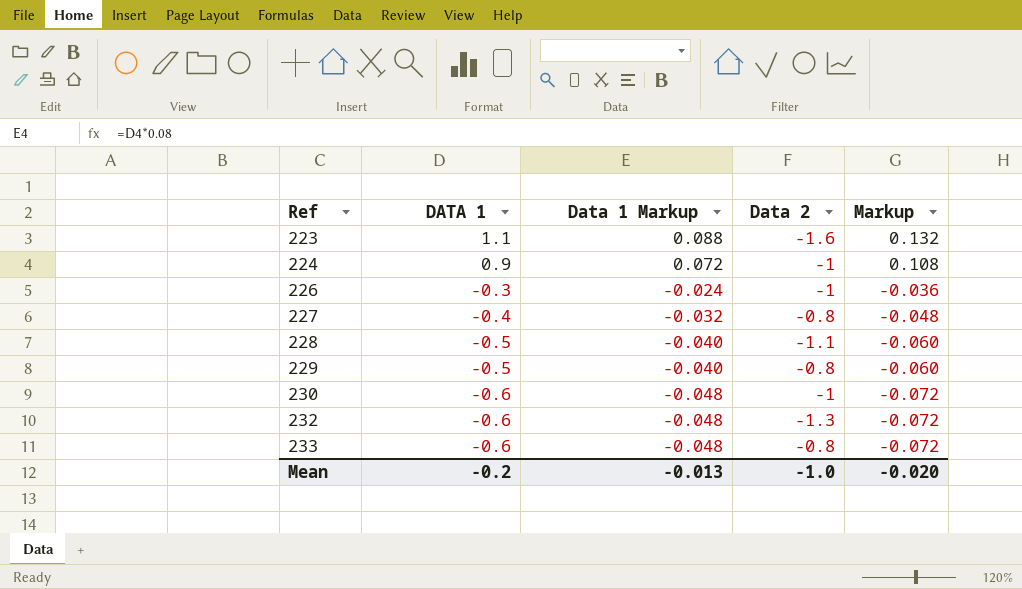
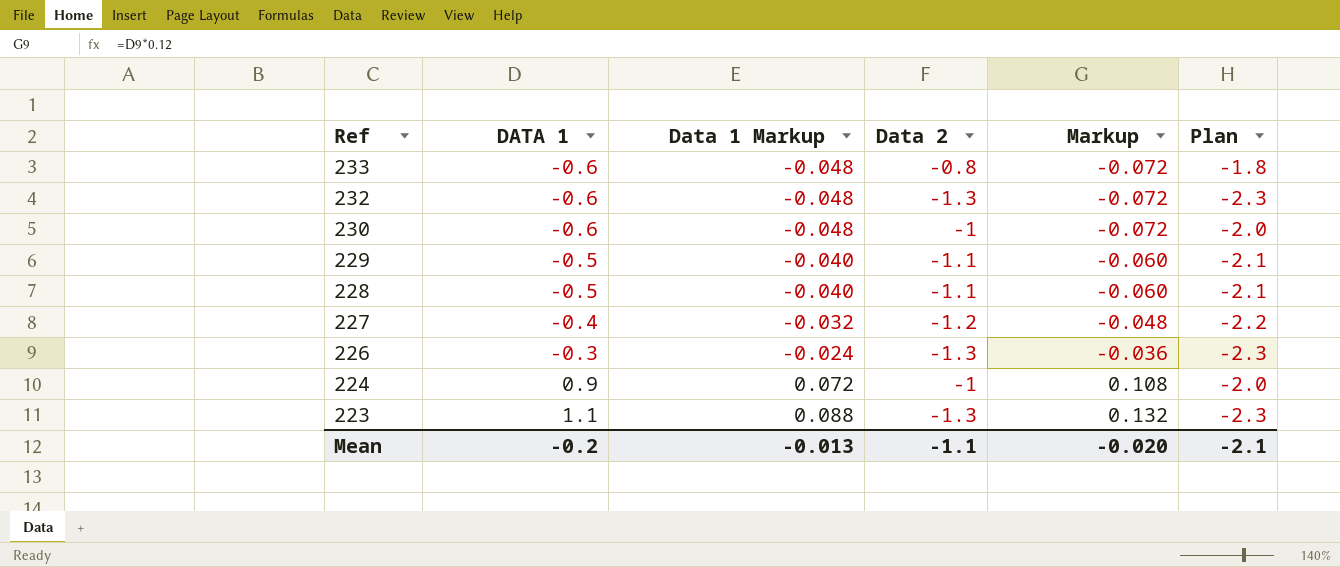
row order: Ref ascending -> Ref descending
column Plan | formula: none -> [Data 2] - 1
229 | Data 2: -0.8 -> -1.1
227 | Data 2: -0.8 -> -1.2
226 | Data 2: -1 -> -1.3
223 | Data 2: -1.6 -> -1.3
Mean | Data 2: -1.0 -> -1.1

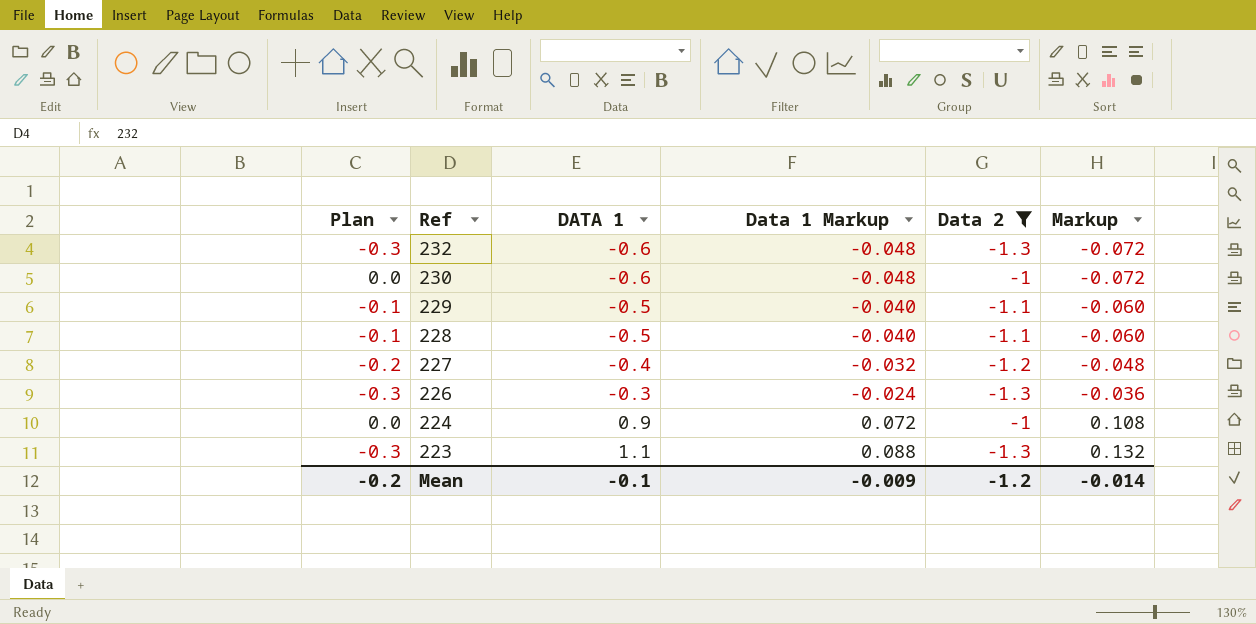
filter: none -> Data 2 != -0.8
column Plan | formula: [Data 2] - 1 -> [Data 2] + 1
column Plan | position: 6 -> 1
Mean | Plan: -2.1 -> -0.2
Mean | DATA 1: -0.2 -> -0.1
Mean | Data 1 Markup: -0.013 -> -0.009
Mean | Data 2: -1.1 -> -1.2
Mean | Markup: -0.020 -> -0.014

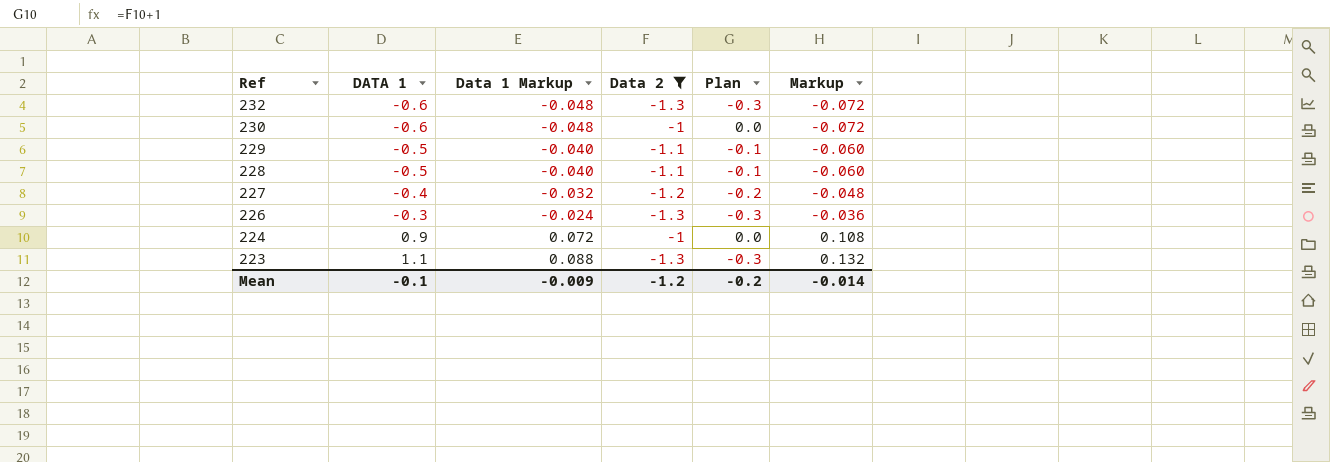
column Plan | position: 1 -> 5

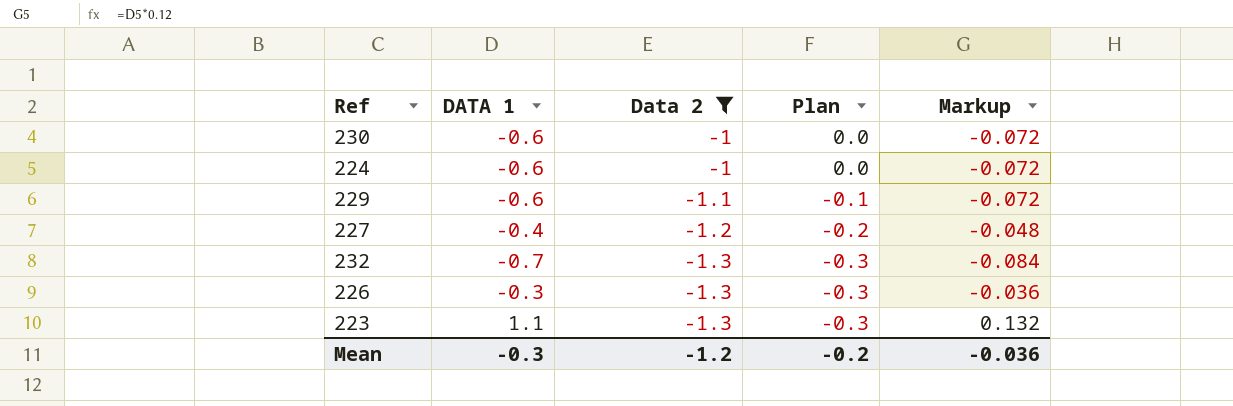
row order: Ref descending -> Data 2 descending
column Data 1 Markup | formula: [DATA 1] * 0.08 -> none
row 228: -0.5 | -0.040 | -1.1 | -0.1 | -0.060 -> none
224 | DATA 1: 0.9 -> -0.6
224 | Markup: 0.108 -> -0.072
229 | DATA 1: -0.5 -> -0.6
229 | Markup: -0.060 -> -0.072
232 | DATA 1: -0.6 -> -0.7
232 | Markup: -0.072 -> -0.084
Mean | DATA 1: -0.1 -> -0.3
Mean | Markup: -0.014 -> -0.036

